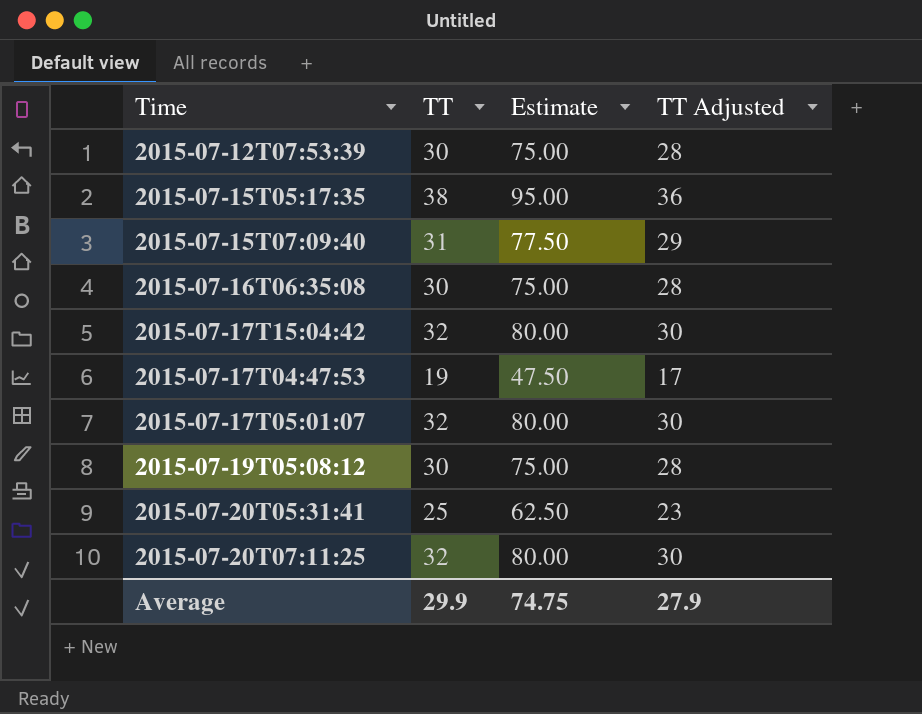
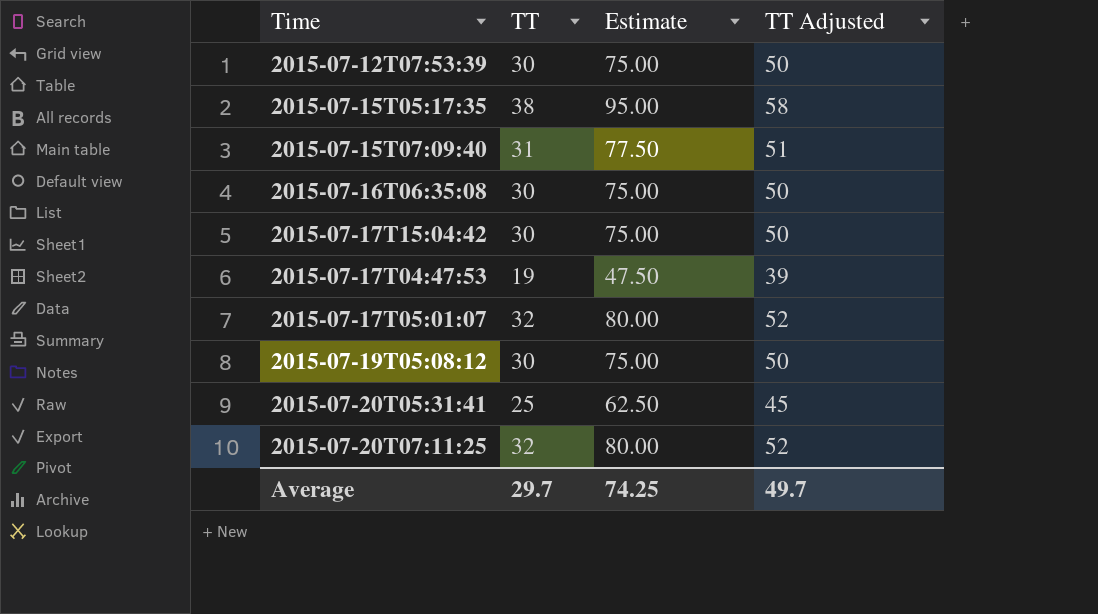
column TT Adjusted | formula: [TT] - 2 -> [TT] + 20
2015-07-17T15:04:42 | TT: 32 -> 30
2015-07-17T15:04:42 | Estimate: 80.00 -> 75.00
Average | TT: 29.9 -> 29.7
Average | Estimate: 74.75 -> 74.25
Average | TT Adjusted: 27.9 -> 49.7

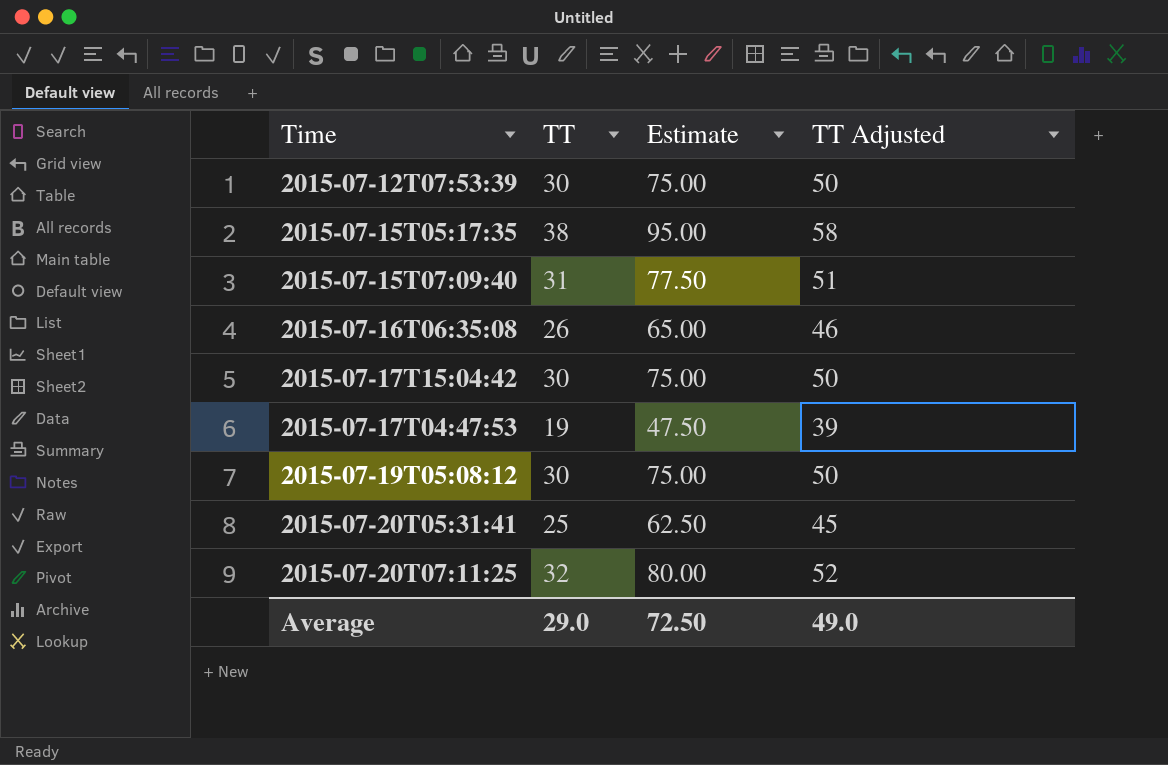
row 2015-07-17T05:01:07: 32 | 80.00 | 52 -> none
2015-07-16T06:35:08 | TT: 30 -> 26
2015-07-16T06:35:08 | Estimate: 75.00 -> 65.00
2015-07-16T06:35:08 | TT Adjusted: 50 -> 46
Average | TT: 29.7 -> 29.0
Average | Estimate: 74.25 -> 72.50
Average | TT Adjusted: 49.7 -> 49.0

